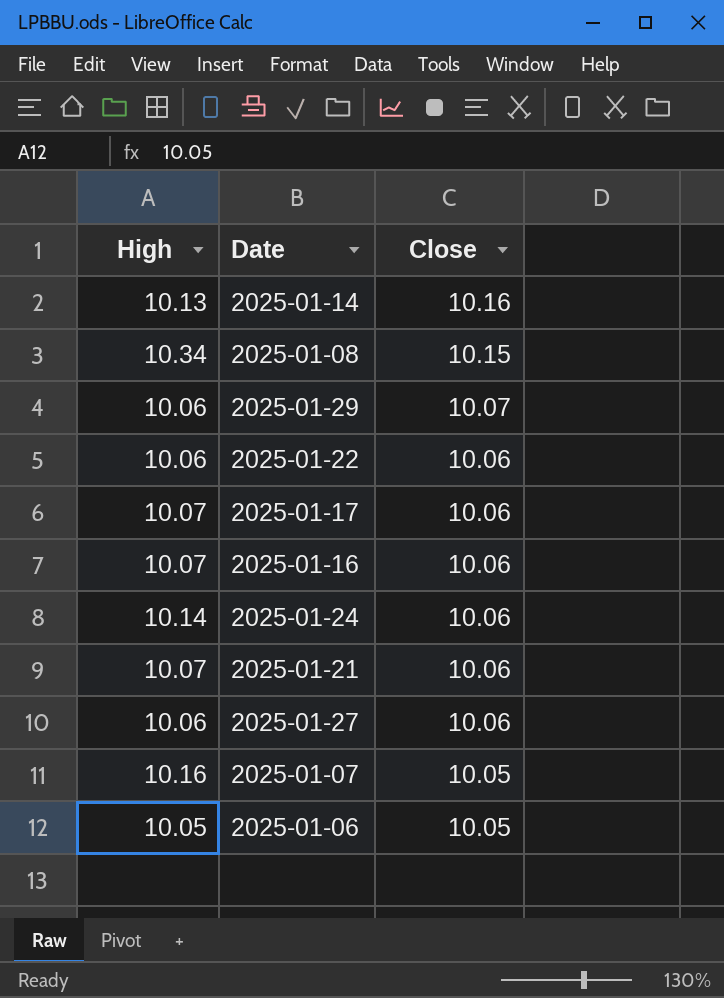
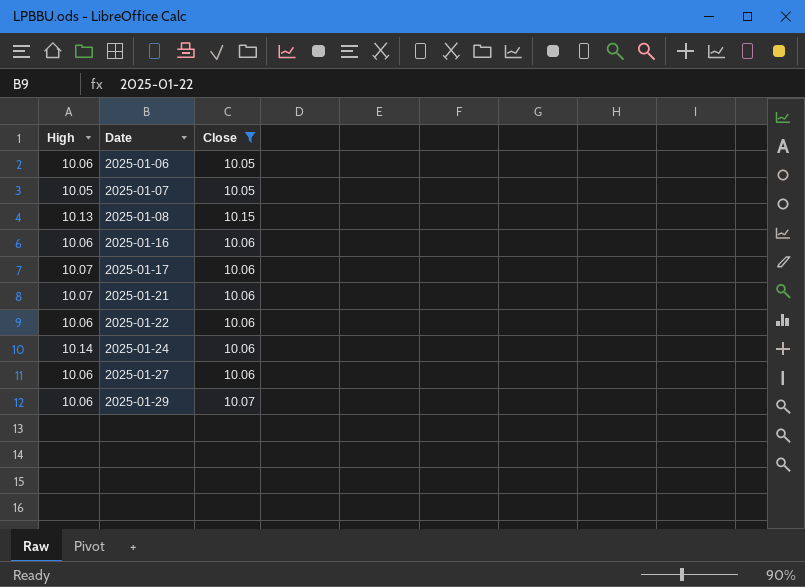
filter: none -> Close != 10.16
row order: Close descending -> Date ascending
2025-01-06 | High: 10.05 -> 10.06
2025-01-07 | High: 10.16 -> 10.05
2025-01-08 | High: 10.34 -> 10.13
2025-01-16 | High: 10.07 -> 10.06

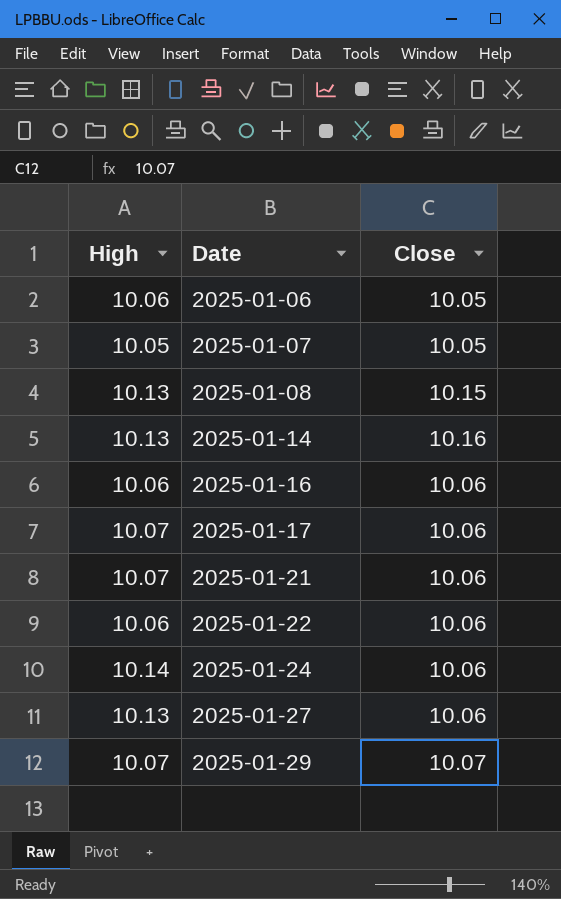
filter: Close != 10.16 -> none
2025-01-27 | High: 10.06 -> 10.13
2025-01-29 | High: 10.06 -> 10.07

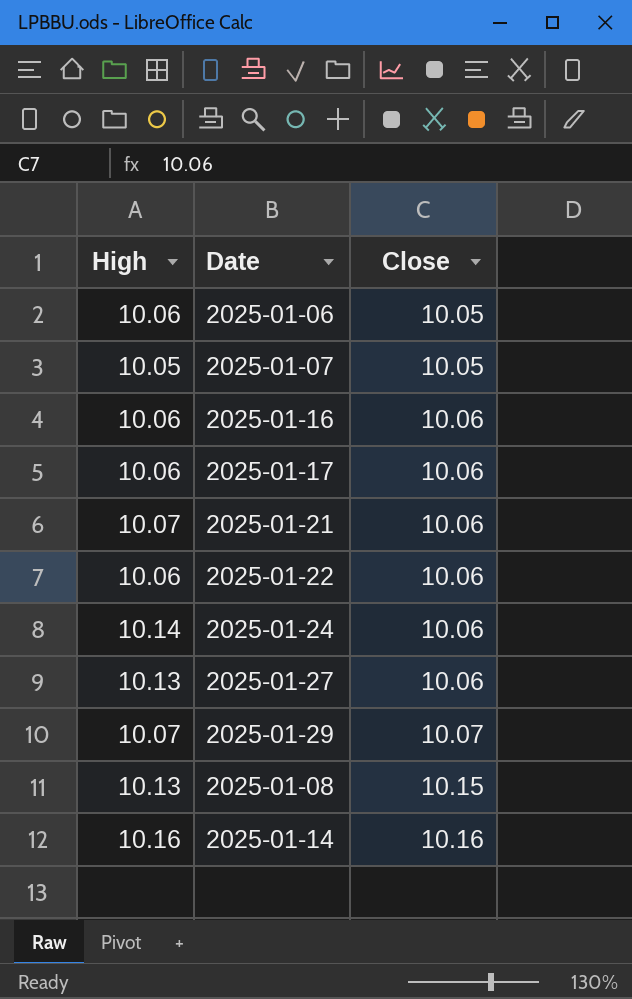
row order: Date ascending -> Close ascending
2025-01-17 | High: 10.07 -> 10.06
2025-01-14 | High: 10.13 -> 10.16

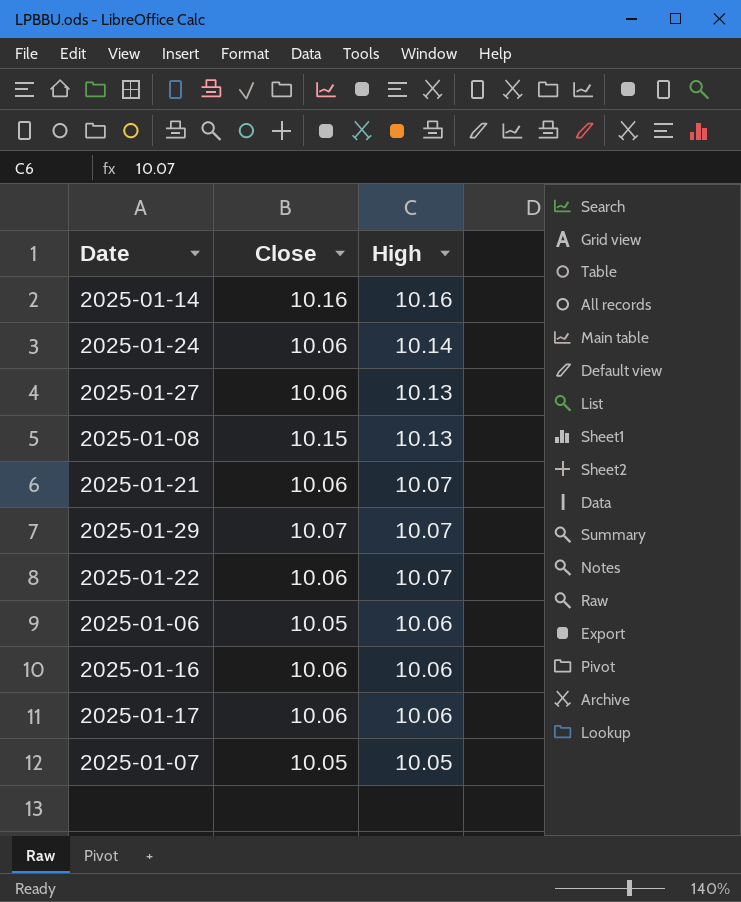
row order: Close ascending -> High descending
column High | position: 1 -> 3
2025-01-22 | High: 10.06 -> 10.07

